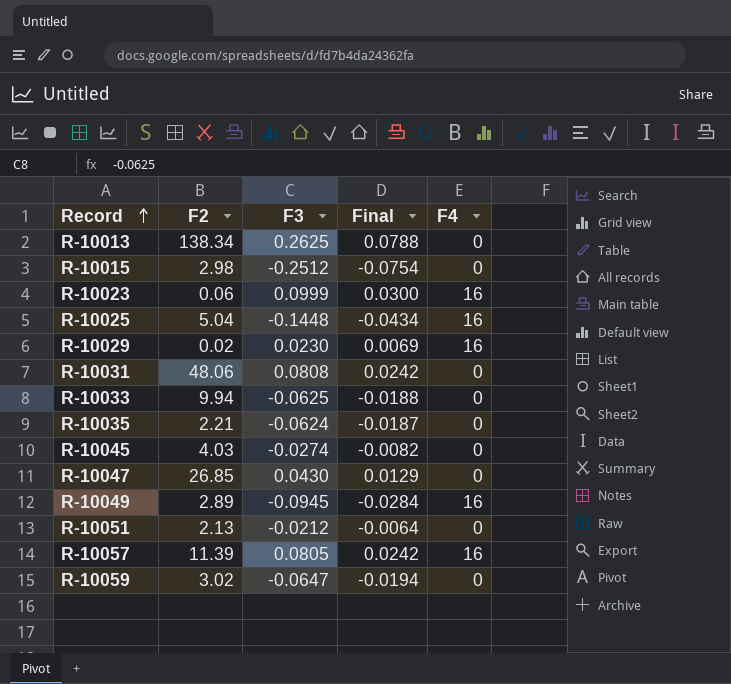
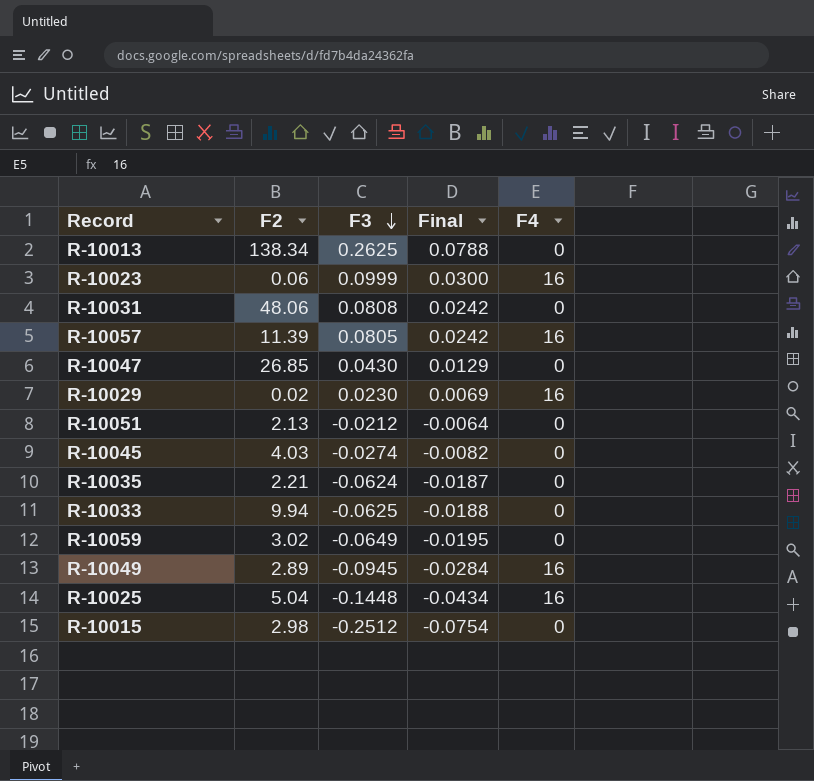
row order: Record ascending -> F3 descending
R-10059 | F3: -0.0647 -> -0.0649
R-10059 | Final: -0.0194 -> -0.0195

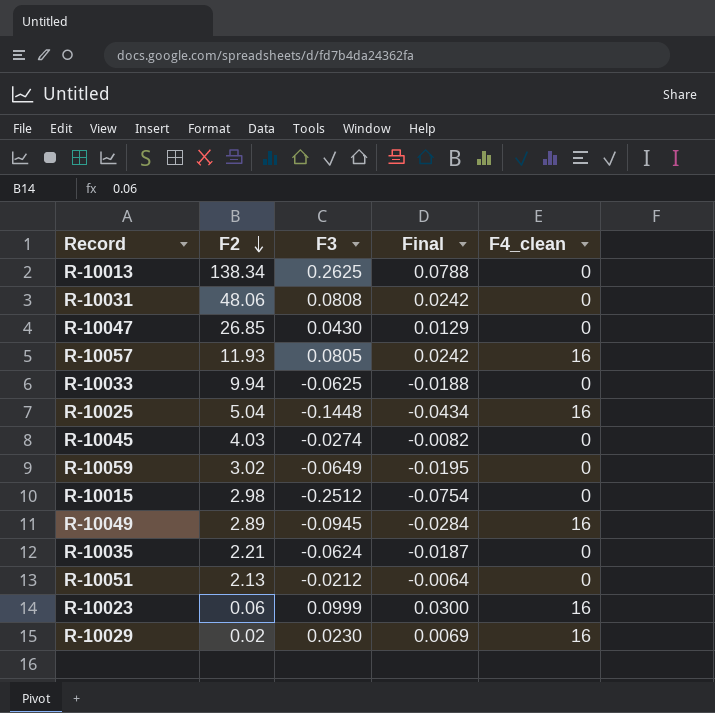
row order: F3 descending -> F2 descending
column name: F4 -> F4_clean
R-10057 | F2: 11.39 -> 11.93

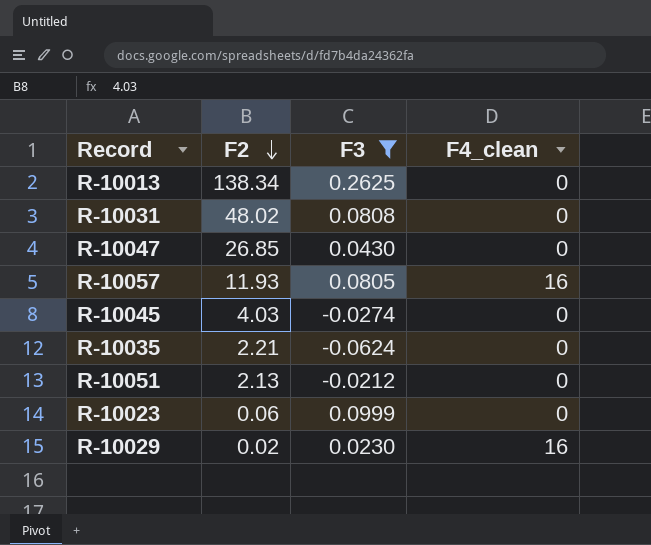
filter: none -> F3 >= -0.0624
column Final | formula: [F3] * 0.3 -> none
R-10031 | F2: 48.06 -> 48.02
R-10023 | F4_clean: 16 -> 0

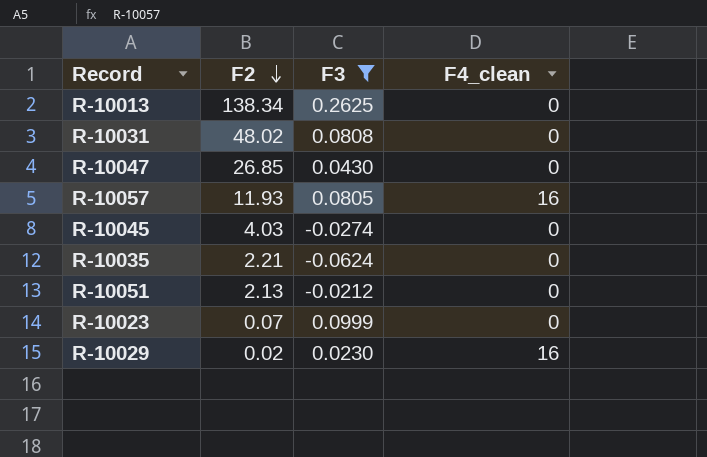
R-10023 | F2: 0.06 -> 0.07

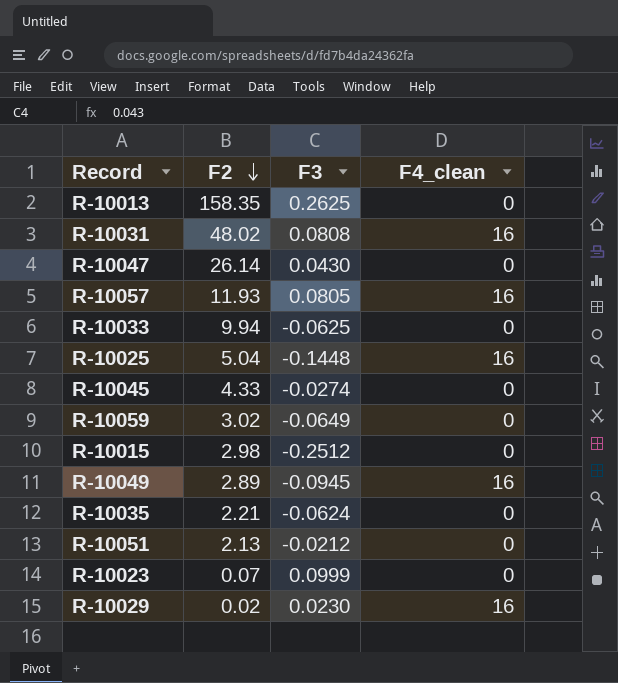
filter: F3 >= -0.0624 -> none
R-10013 | F2: 138.34 -> 158.35
R-10031 | F4_clean: 0 -> 16
R-10047 | F2: 26.85 -> 26.14
R-10045 | F2: 4.03 -> 4.33

